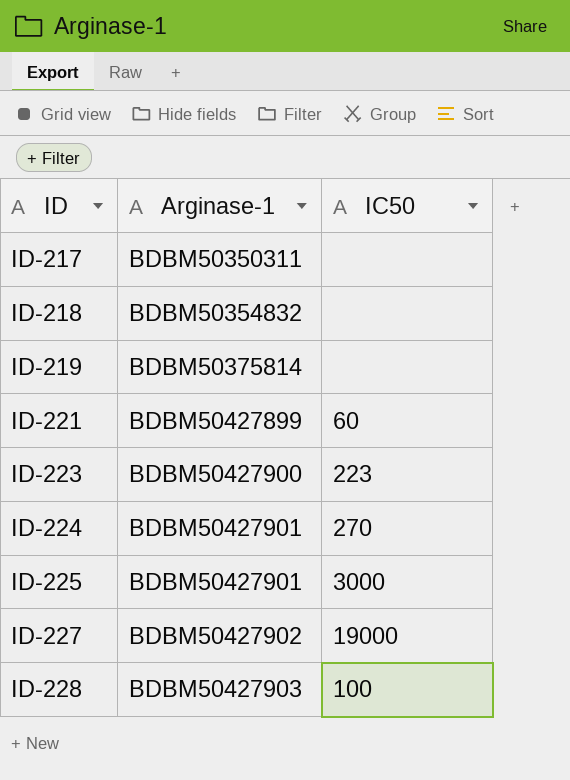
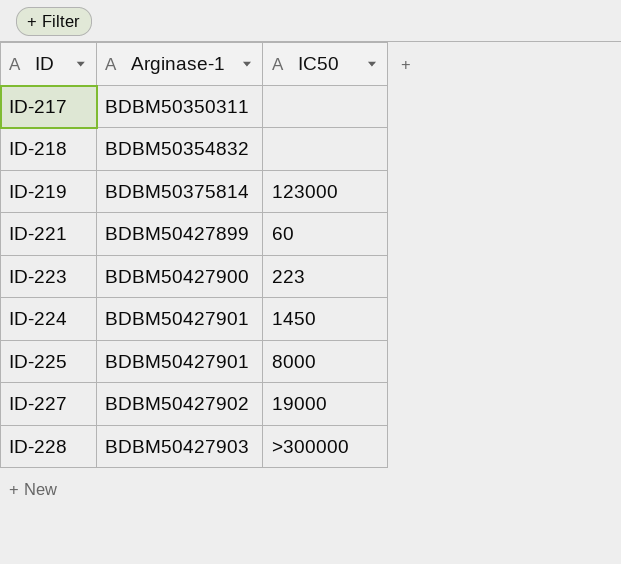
ID-219 | IC50: none -> 123000
ID-224 | IC50: 270 -> 1450
ID-225 | IC50: 3000 -> 8000
ID-228 | IC50: 100 -> >300000

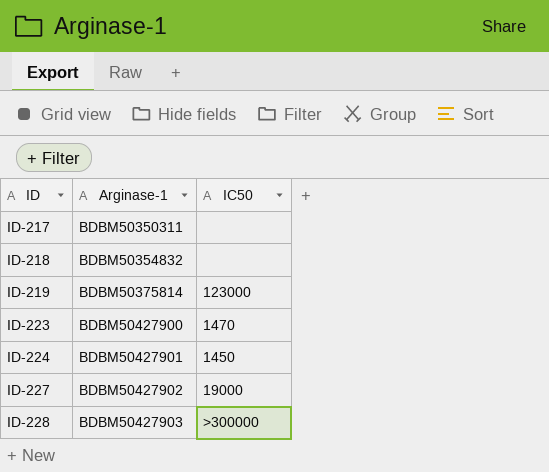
row ID-221: BDBM50427899 | 60 -> none
row ID-225: BDBM50427901 | 8000 -> none
ID-223 | IC50: 223 -> 1470

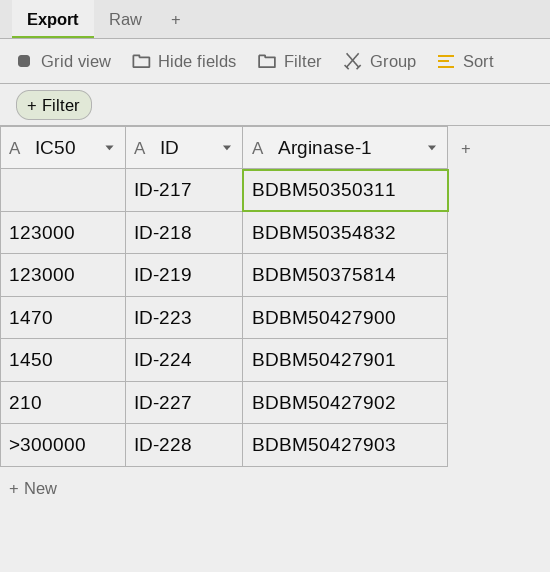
column IC50 | position: 3 -> 1
ID-218 | IC50: none -> 123000
ID-227 | IC50: 19000 -> 210

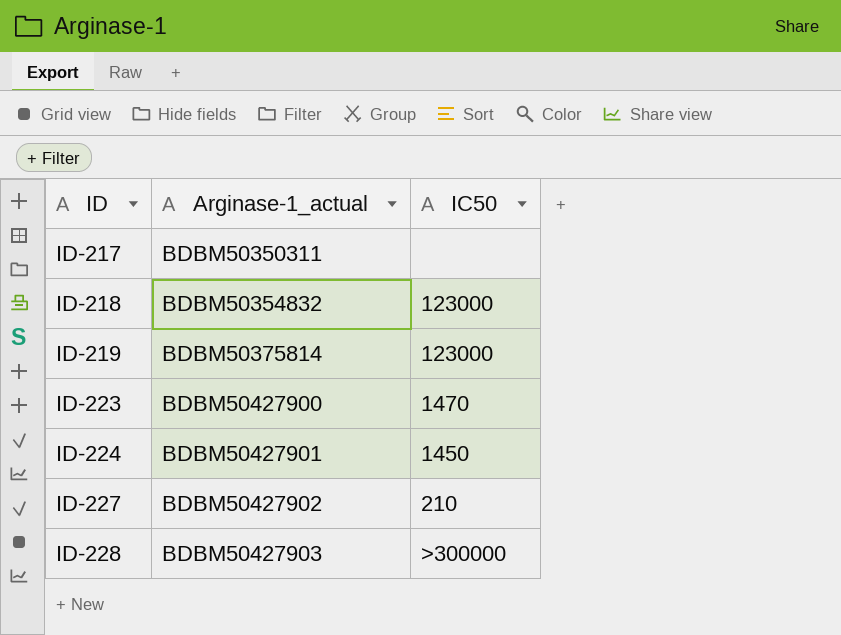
column name: Arginase-1 -> Arginase-1_actual
column IC50 | position: 1 -> 3

